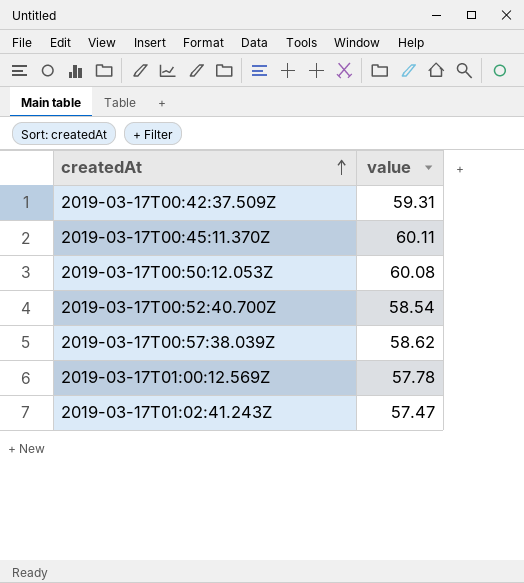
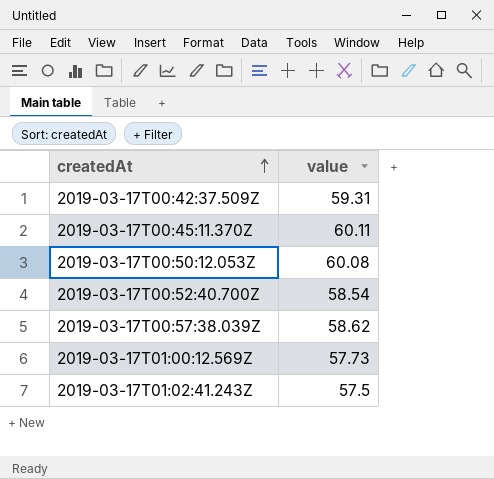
2019-03-17T01:00:12.569Z | value: 57.78 -> 57.73
2019-03-17T01:02:41.243Z | value: 57.47 -> 57.5

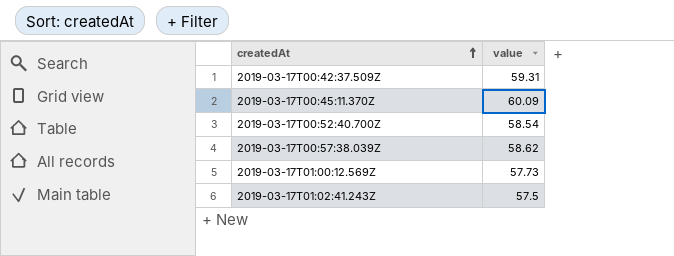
row 2019-03-17T00:50:12.053Z: 60.08 -> none
2019-03-17T00:45:11.370Z | value: 60.11 -> 60.09

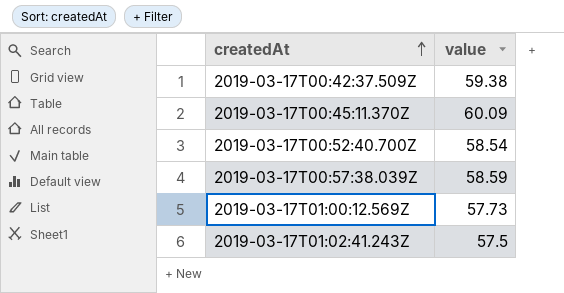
2019-03-17T00:42:37.509Z | value: 59.31 -> 59.38
2019-03-17T00:57:38.039Z | value: 58.62 -> 58.59

